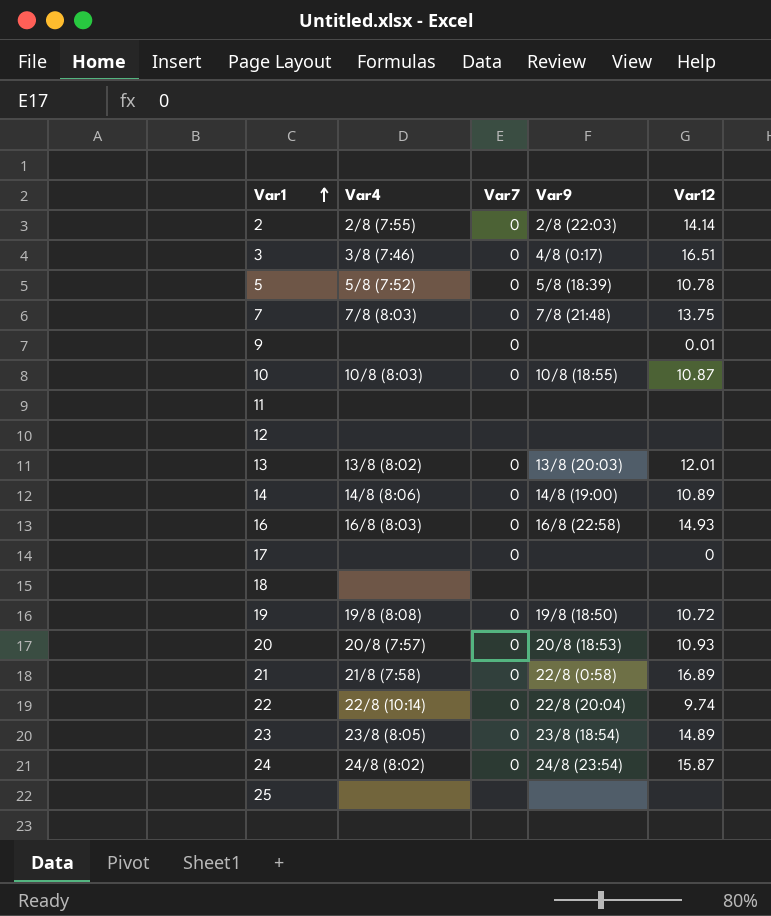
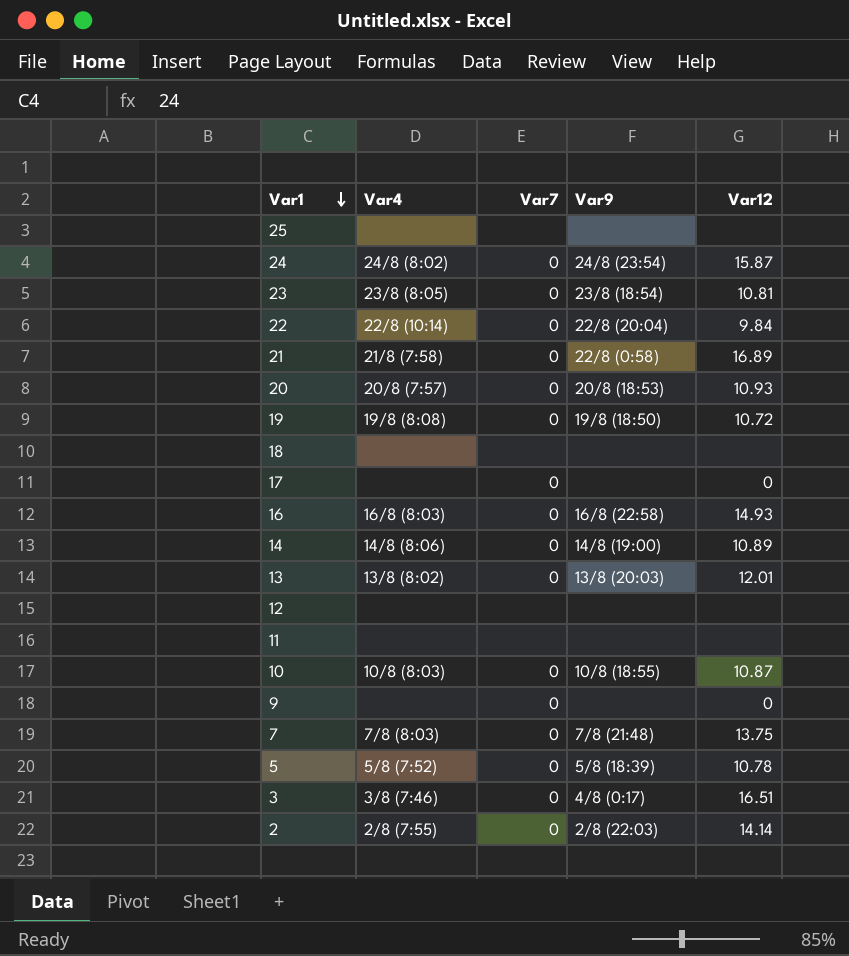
row order: Var1 ascending -> Var1 descending
23 | Var12: 14.89 -> 10.81
22 | Var12: 9.74 -> 9.84
9 | Var12: 0.01 -> 0

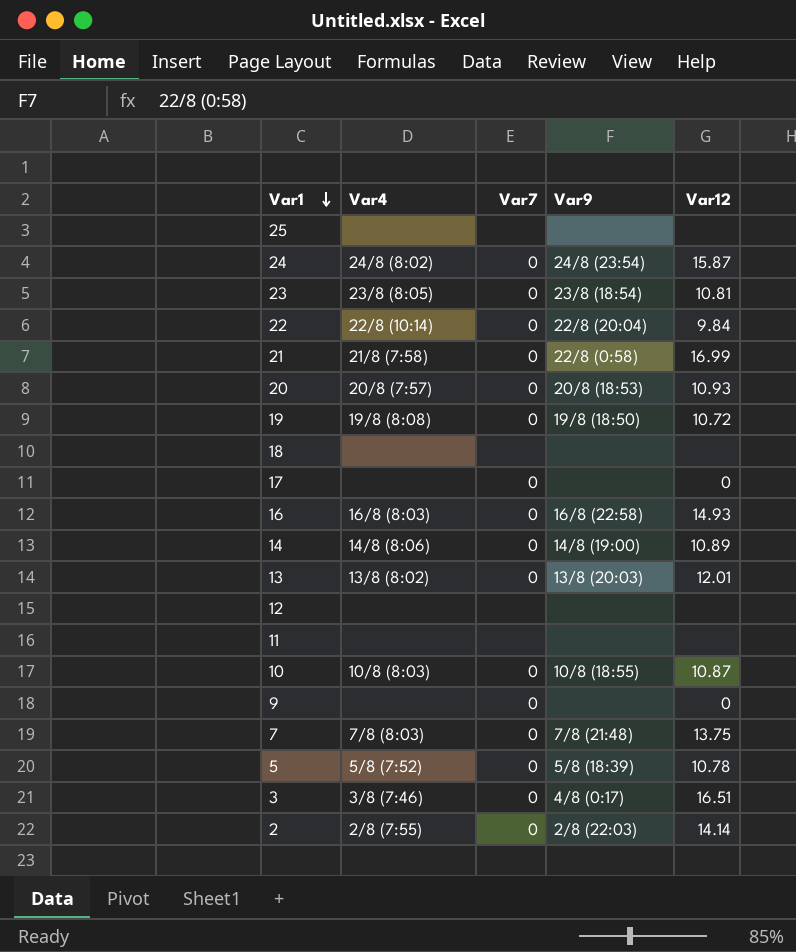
21 | Var12: 16.89 -> 16.99

